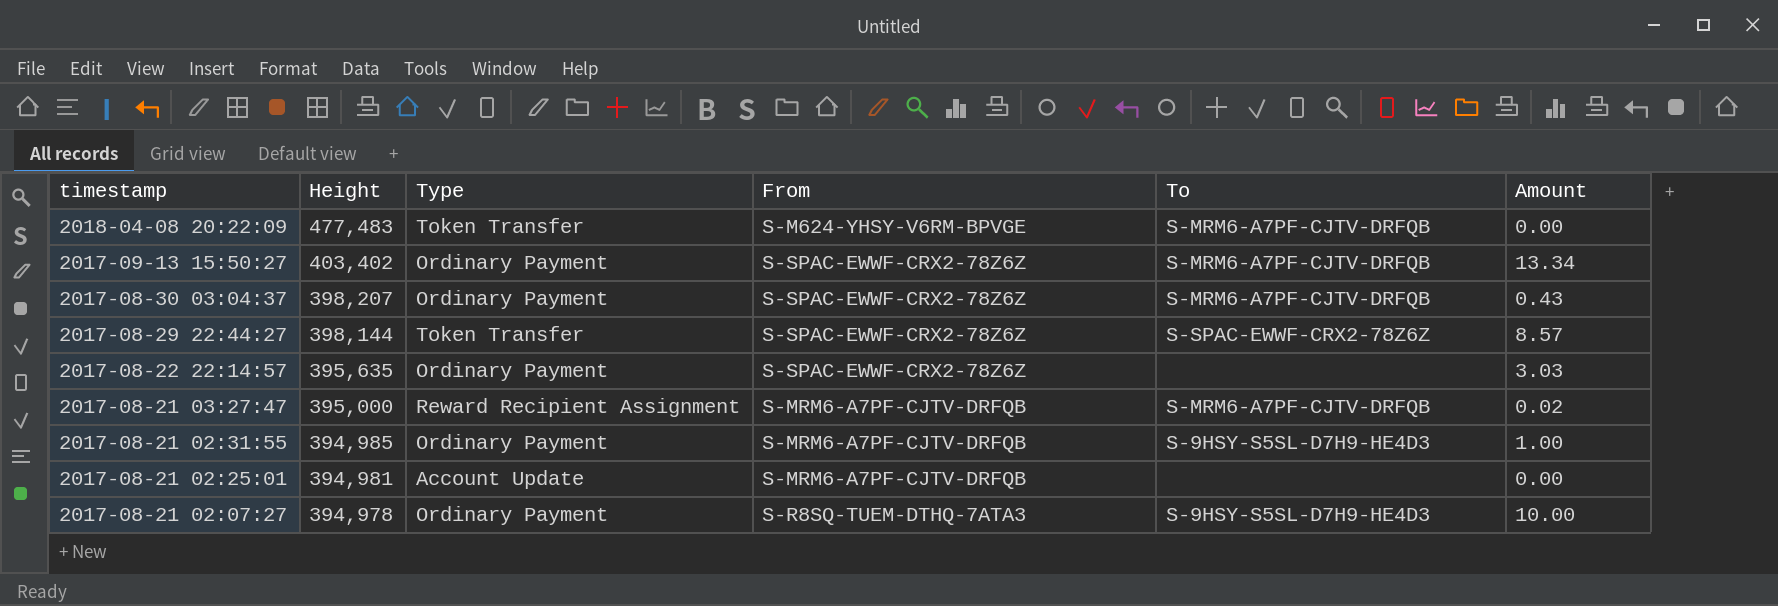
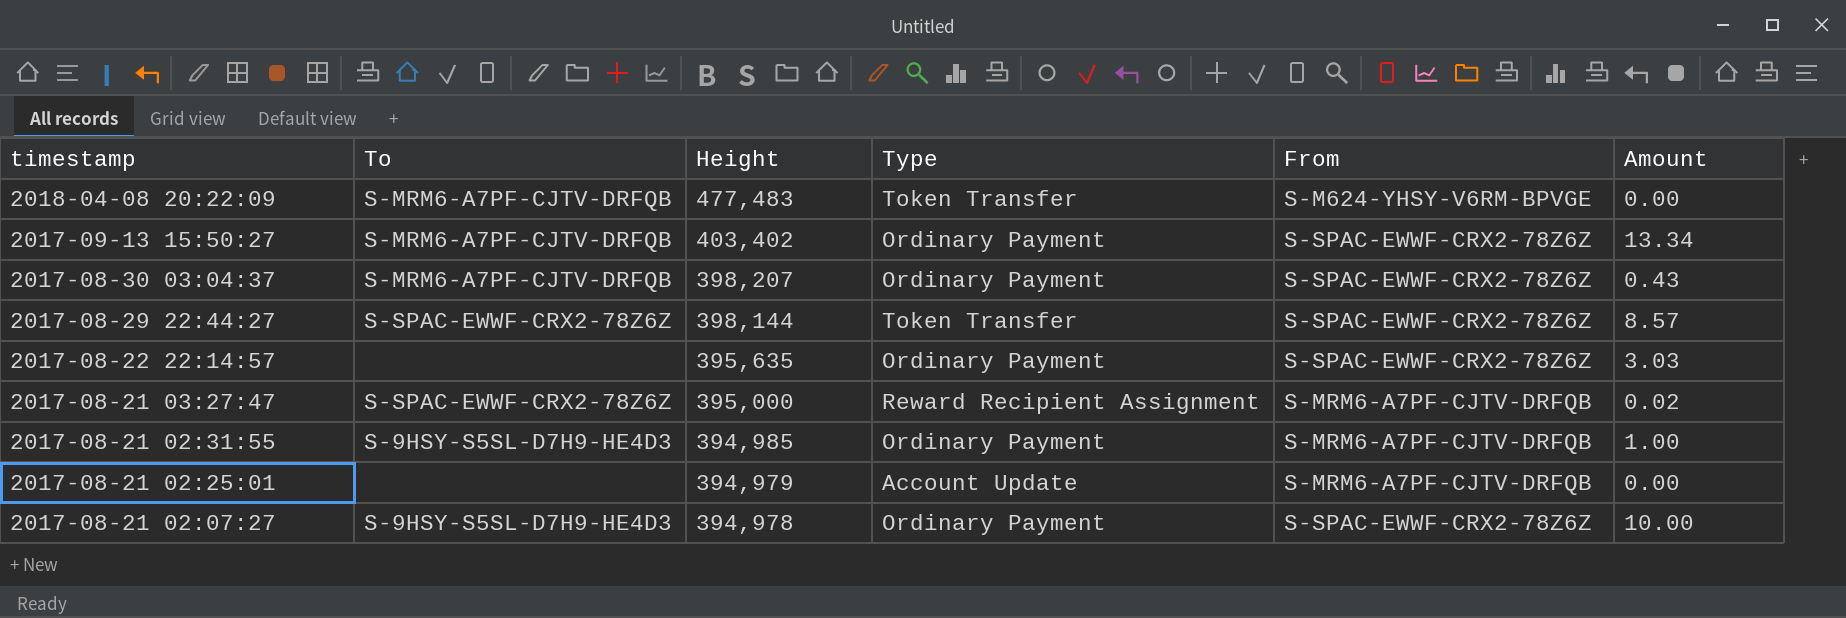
column To | position: 5 -> 2
2017-08-21 03:27:47 | To: S-MRM6-A7PF-CJTV-DRFQB -> S-SPAC-EWWF-CRX2-78Z6Z
2017-08-21 02:25:01 | Height: 394,981 -> 394,979
2017-08-21 02:07:27 | From: S-R8SQ-TUEM-DTHQ-7ATA3 -> S-SPAC-EWWF-CRX2-78Z6Z

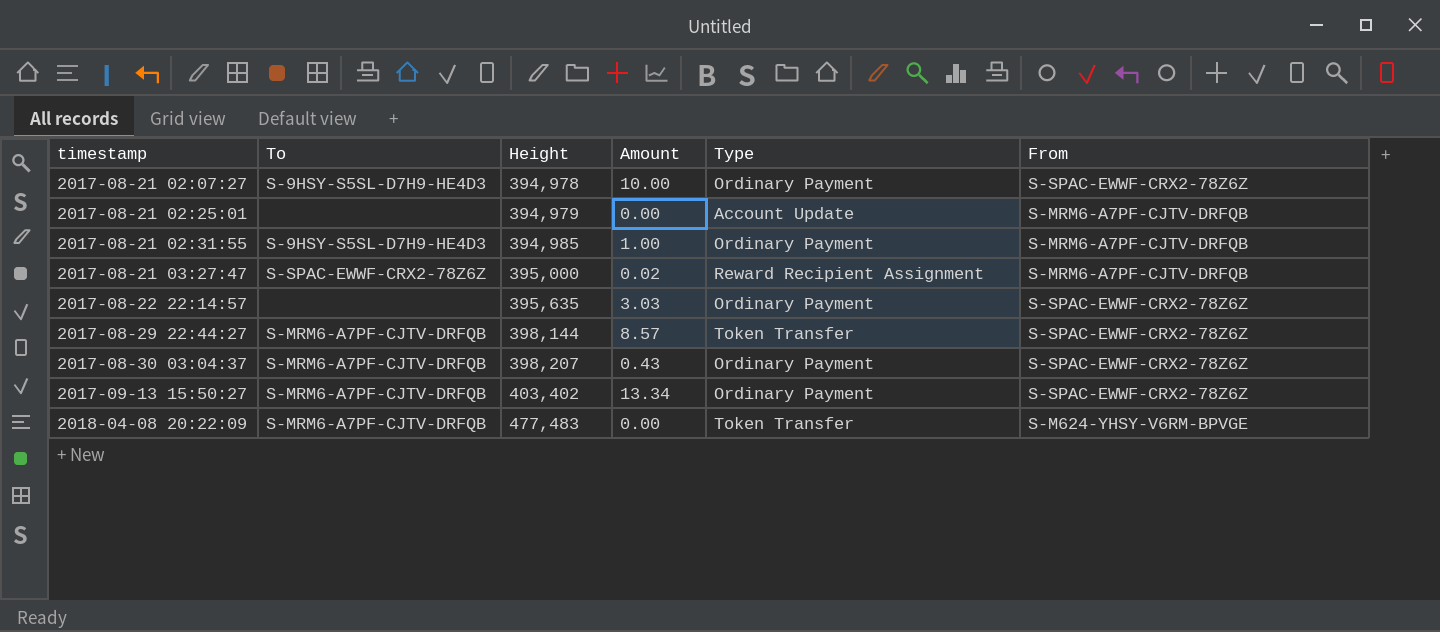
row order: timestamp descending -> timestamp ascending
column Amount | position: 6 -> 4
2017-08-29 22:44:27 | To: S-SPAC-EWWF-CRX2-78Z6Z -> S-MRM6-A7PF-CJTV-DRFQB

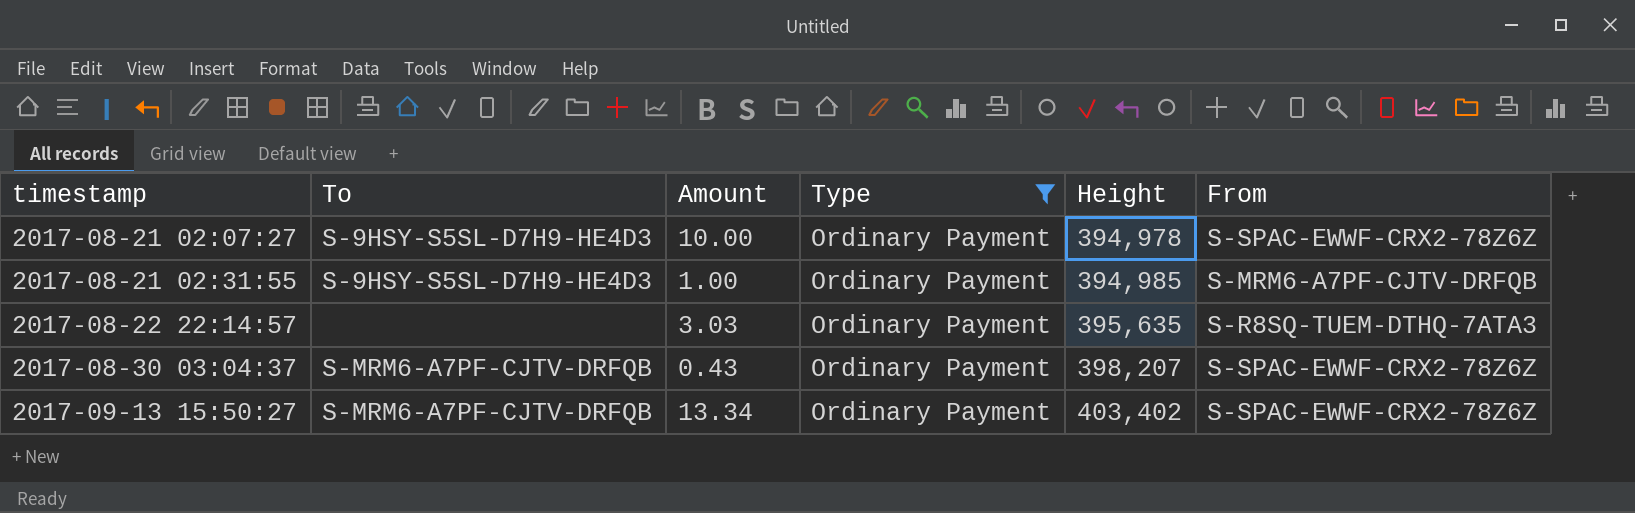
filter: none -> Type = Ordinary Payment
column Height | position: 3 -> 5
2017-08-22 22:14:57 | From: S-SPAC-EWWF-CRX2-78Z6Z -> S-R8SQ-TUEM-DTHQ-7ATA3

